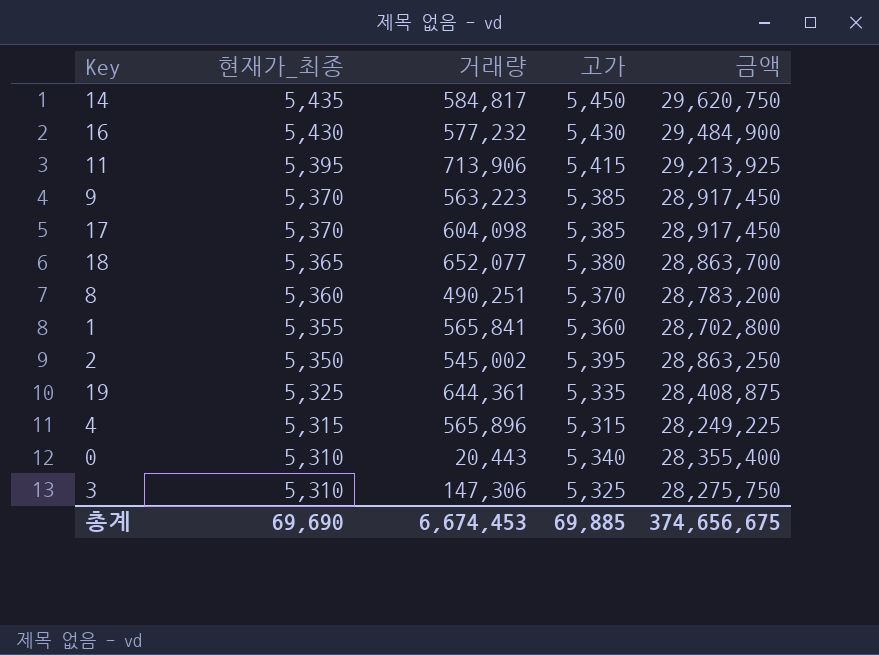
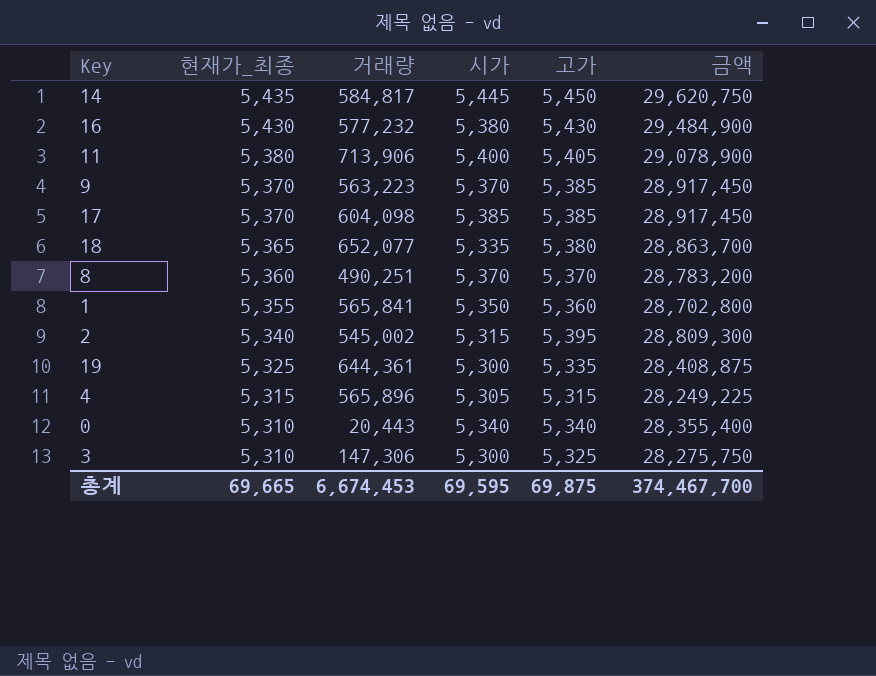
column 시가 | position: none -> 4
11 | 현재가_최종: 5,395 -> 5,380
11 | 고가: 5,415 -> 5,405
11 | 금액: 29,213,925 -> 29,078,900
2 | 현재가_최종: 5,350 -> 5,340
2 | 금액: 28,863,250 -> 28,809,300
총계 | 현재가_최종: 69,690 -> 69,665
총계 | 고가: 69,885 -> 69,875
총계 | 금액: 374,656,675 -> 374,467,700

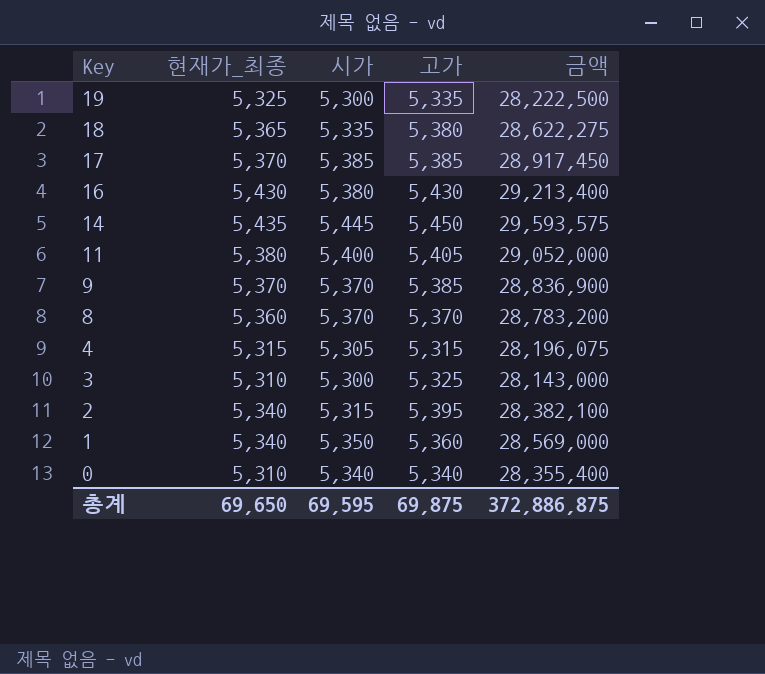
row order: 현재가_최종 descending -> Key descending
column 거래량 | position: 3 -> none
column 금액 | formula: [현재가_최종] * [고가] -> [현재가_최종] * [시가]
1 | 현재가_최종: 5,355 -> 5,340
총계 | 현재가_최종: 69,665 -> 69,650
총계 | 금액: 374,467,700 -> 372,886,875

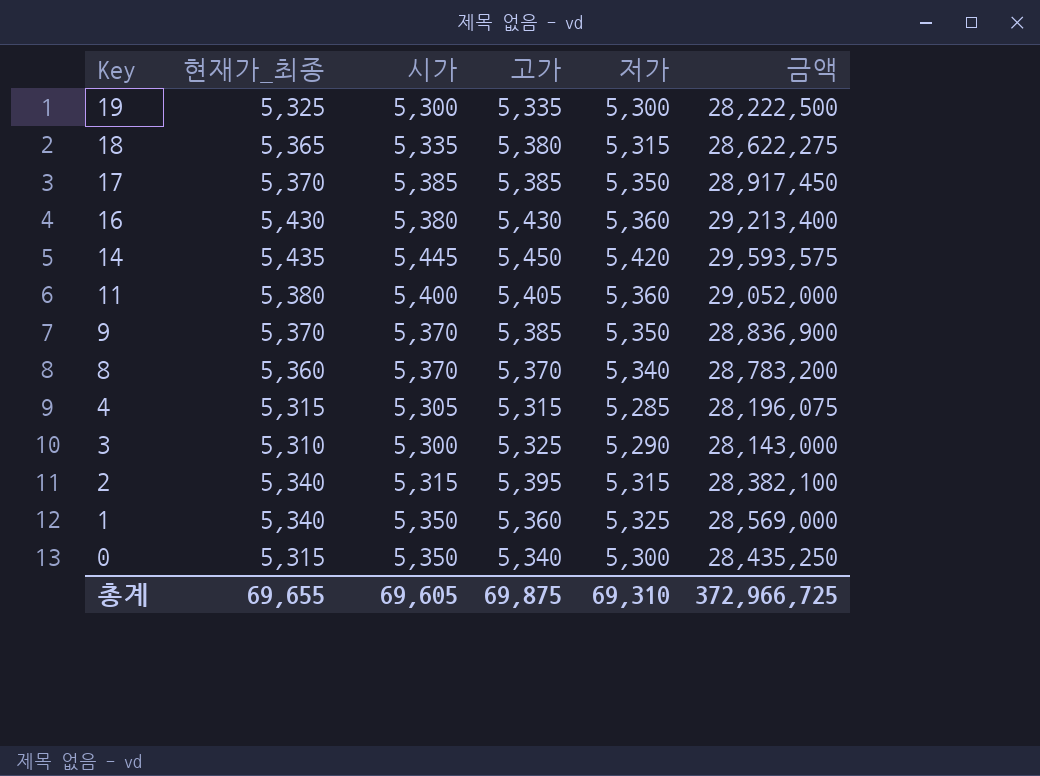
column 저가 | position: none -> 5
0 | 현재가_최종: 5,310 -> 5,315
0 | 시가: 5,340 -> 5,350
0 | 금액: 28,355,400 -> 28,435,250
총계 | 현재가_최종: 69,650 -> 69,655
총계 | 시가: 69,595 -> 69,605
총계 | 금액: 372,886,875 -> 372,966,725

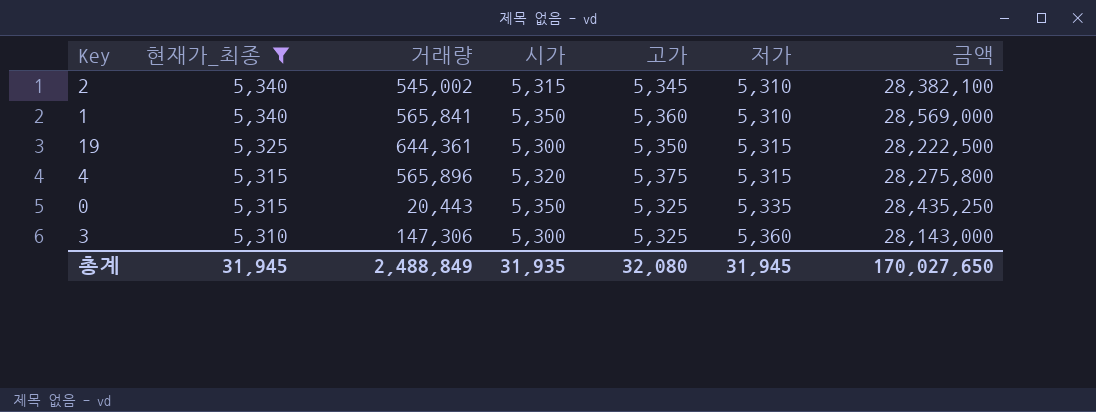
filter: none -> 현재가_최종 <= 5,340
row order: Key descending -> 현재가_최종 descending
column 거래량 | position: none -> 3
2 | 고가: 5,395 -> 5,345
2 | 저가: 5,315 -> 5,310
1 | 저가: 5,325 -> 5,310
19 | 고가: 5,335 -> 5,350
19 | 저가: 5,300 -> 5,315
4 | 시가: 5,305 -> 5,320
4 | 고가: 5,315 -> 5,375
4 | 저가: 5,285 -> 5,315
4 | 금액: 28,196,075 -> 28,275,800
0 | 고가: 5,340 -> 5,325
0 | 저가: 5,300 -> 5,335
3 | 저가: 5,290 -> 5,360
총계 | 현재가_최종: 69,655 -> 31,945
총계 | 시가: 69,605 -> 31,935
총계 | 고가: 69,875 -> 32,080
총계 | 저가: 69,310 -> 31,945
총계 | 금액: 372,966,725 -> 170,027,650

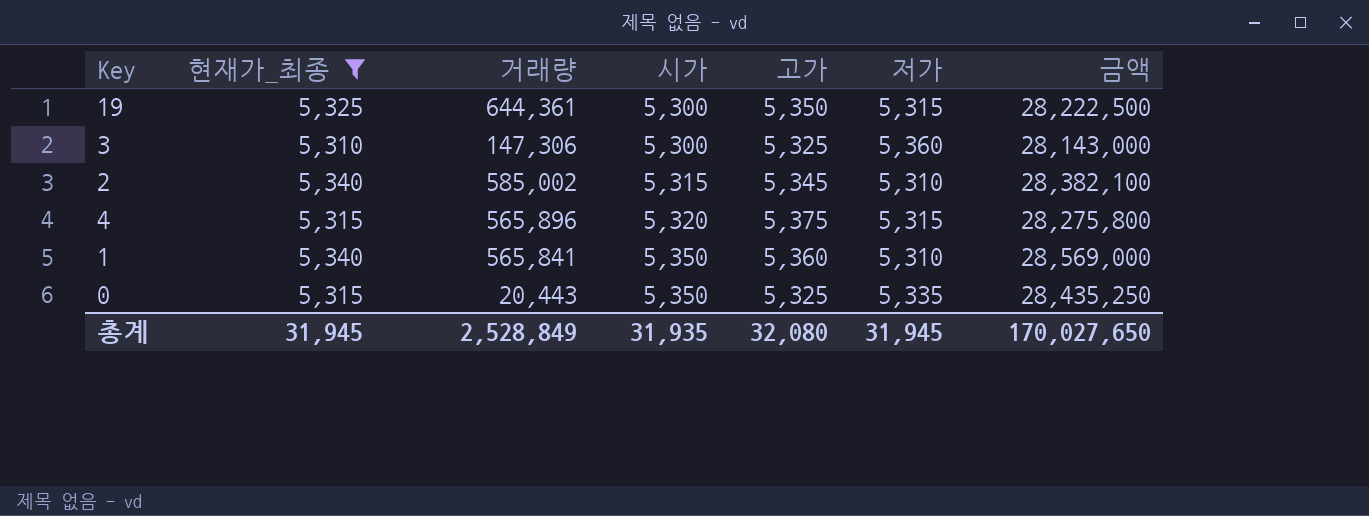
row order: 현재가_최종 descending -> 시가 ascending
2 | 거래량: 545,002 -> 585,002
총계 | 거래량: 2,488,849 -> 2,528,849

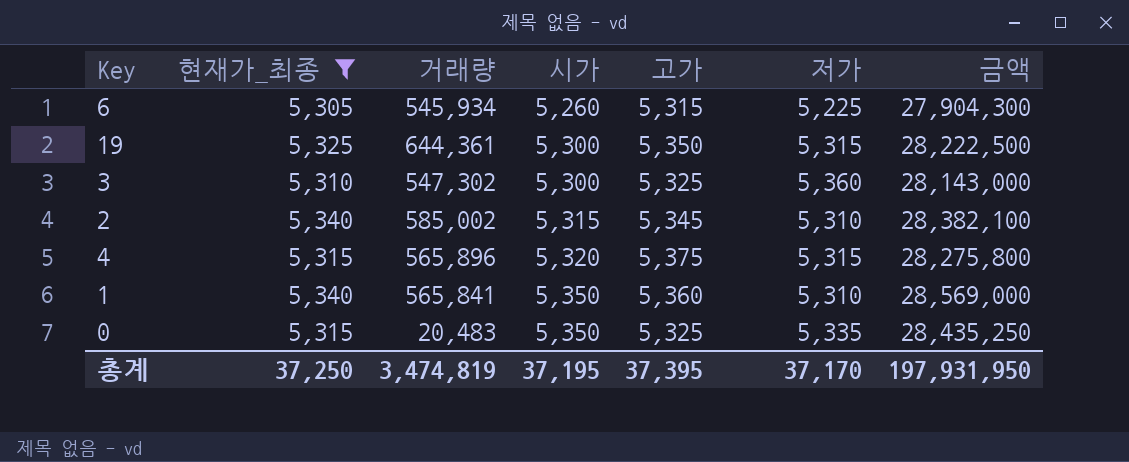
row 6: none -> 5,305 | 545,934 | 5,260 | 5,315 | 5,225 | 27,904,300
3 | 거래량: 147,306 -> 547,302
0 | 거래량: 20,443 -> 20,483
총계 | 현재가_최종: 31,945 -> 37,250
총계 | 거래량: 2,528,849 -> 3,474,819
총계 | 시가: 31,935 -> 37,195
총계 | 고가: 32,080 -> 37,395
총계 | 저가: 31,945 -> 37,170
총계 | 금액: 170,027,650 -> 197,931,950

